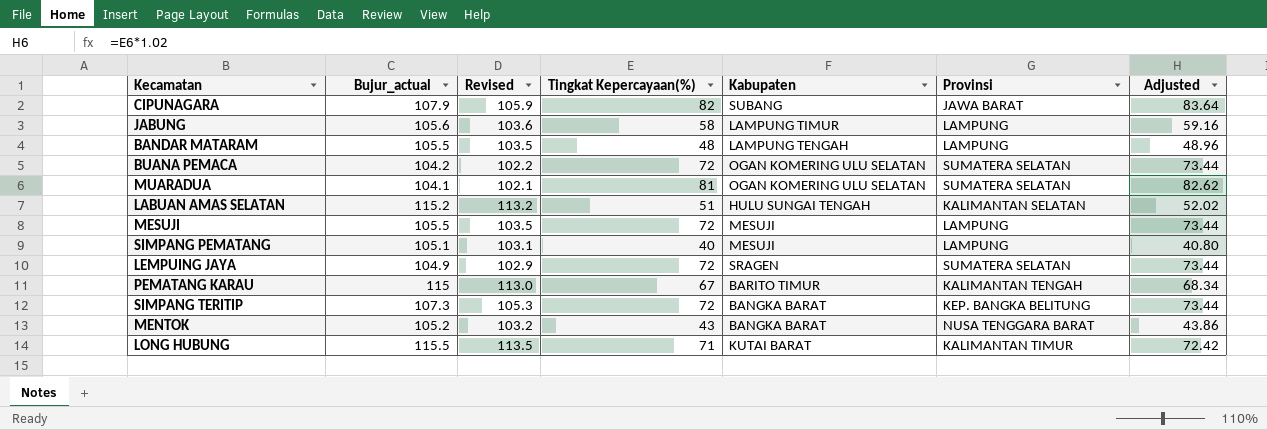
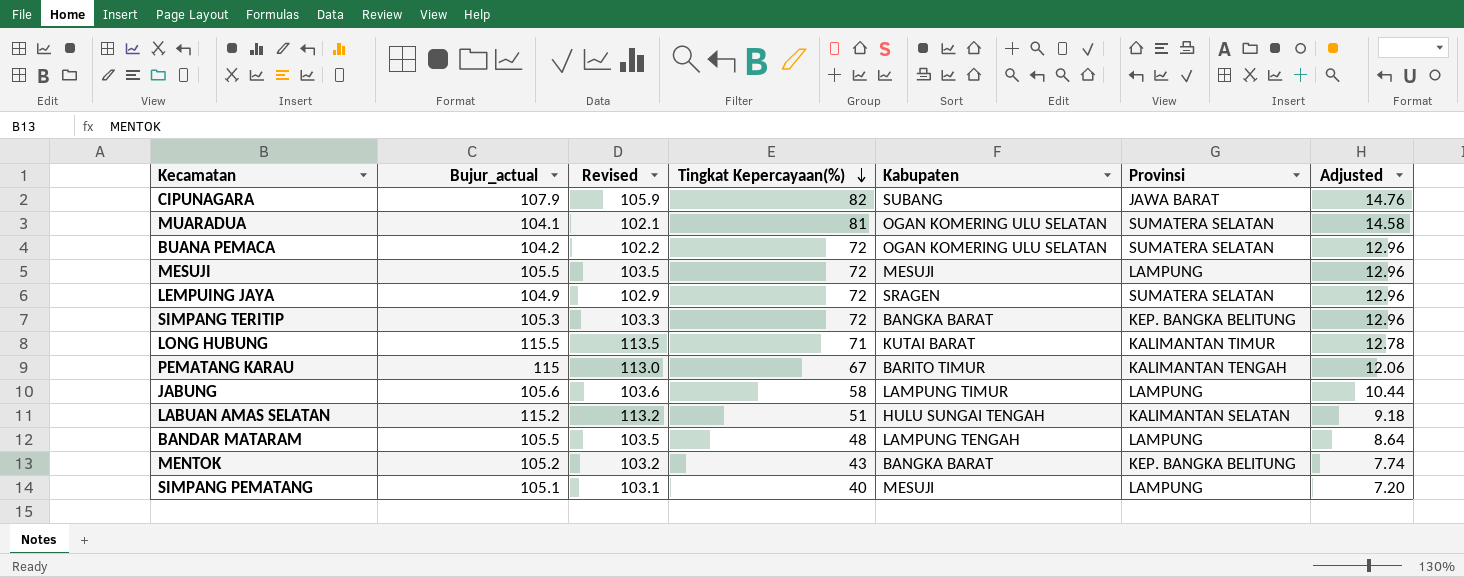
row order: none -> Tingkat Kepercayaan(%) descending
column Adjusted | formula: [Tingkat Kepercayaan(%)] * 1.02 -> [Tingkat Kepercayaan(%)] * 0.18
SIMPANG TERITIP | Bujur_actual: 107.3 -> 105.3
SIMPANG TERITIP | Revised: 105.3 -> 103.3
MENTOK | Provinsi: NUSA TENGGARA BARAT -> KEP. BANGKA BELITUNG

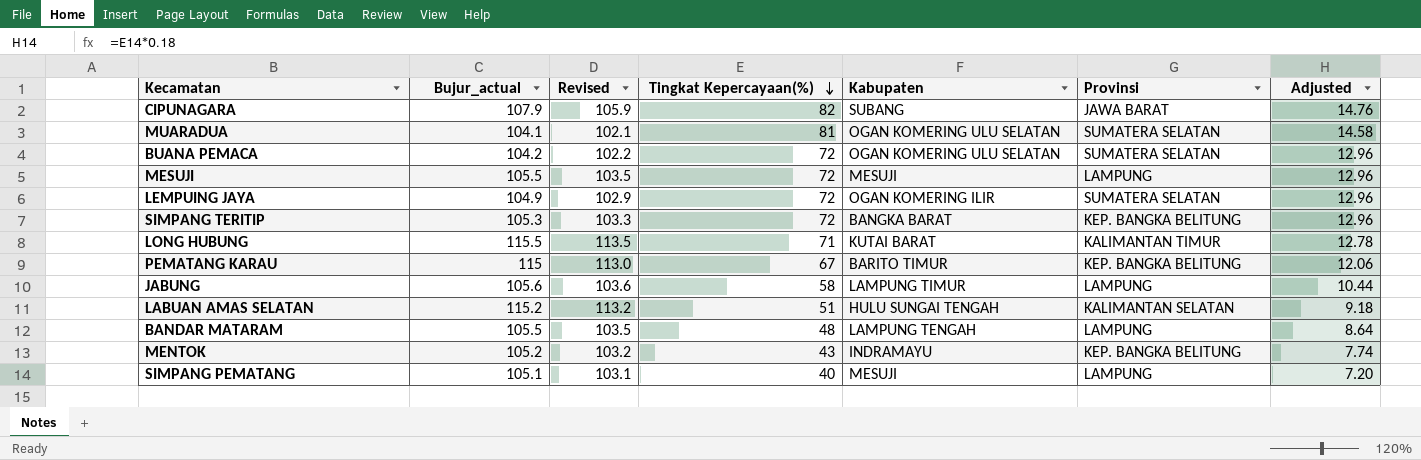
LEMPUING JAYA | Kabupaten: SRAGEN -> OGAN KOMERING ILIR
PEMATANG KARAU | Provinsi: KALIMANTAN TENGAH -> KEP. BANGKA BELITUNG
MENTOK | Kabupaten: BANGKA BARAT -> INDRAMAYU

